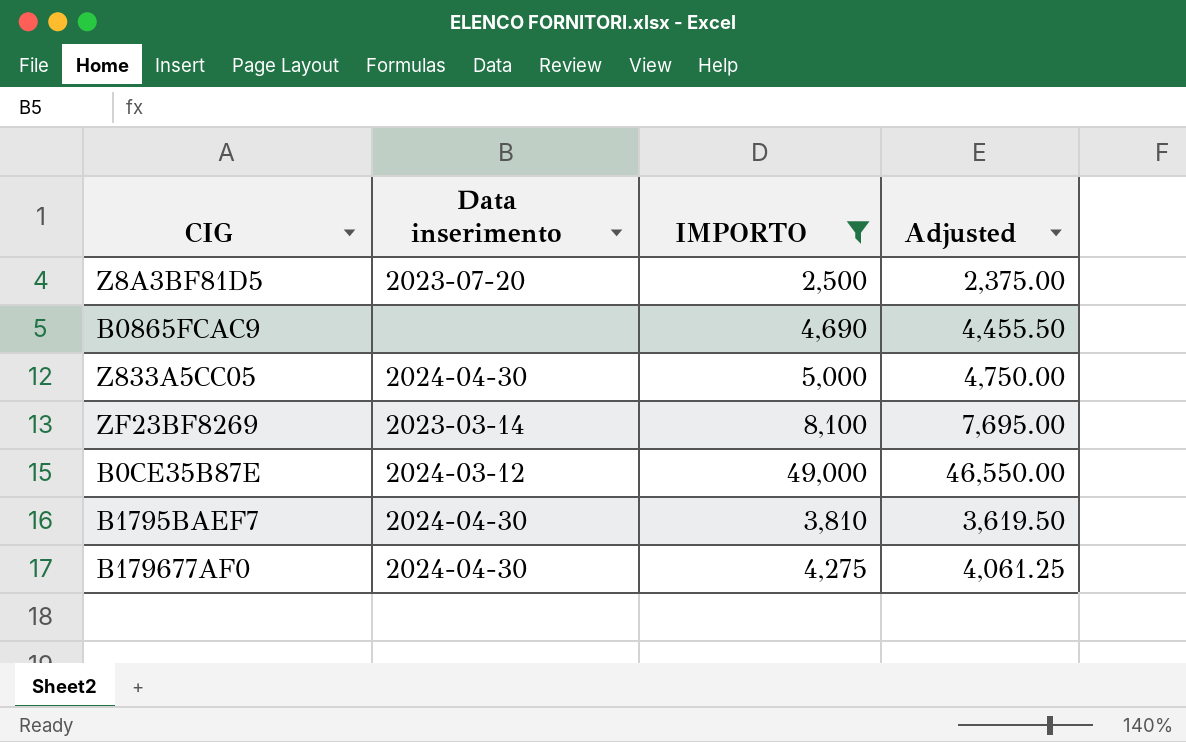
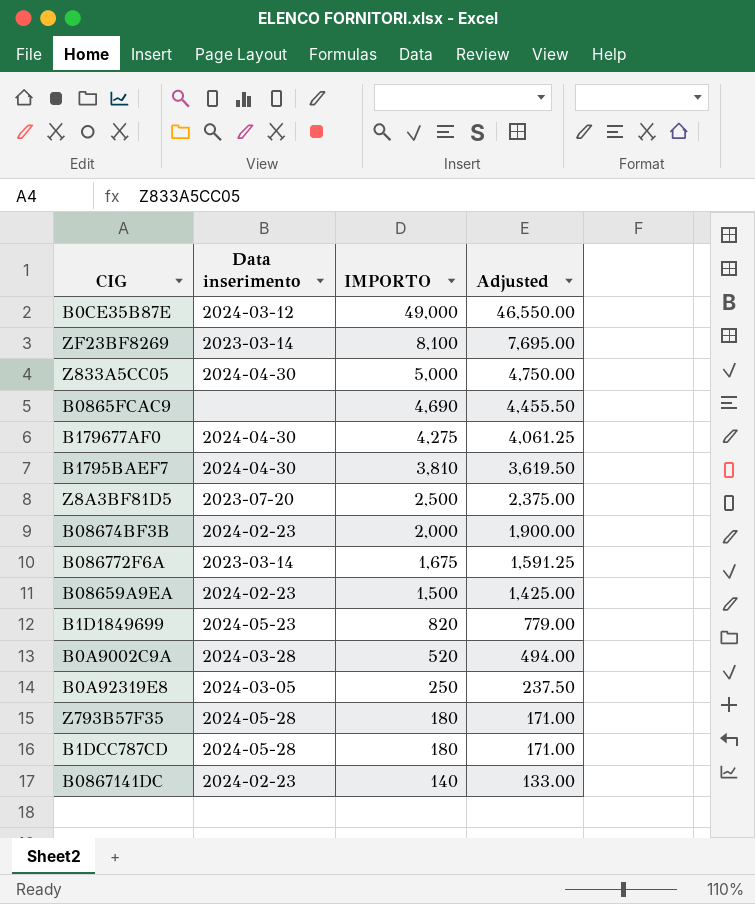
filter: IMPORTO >= 2,500 -> none
row order: none -> IMPORTO descending

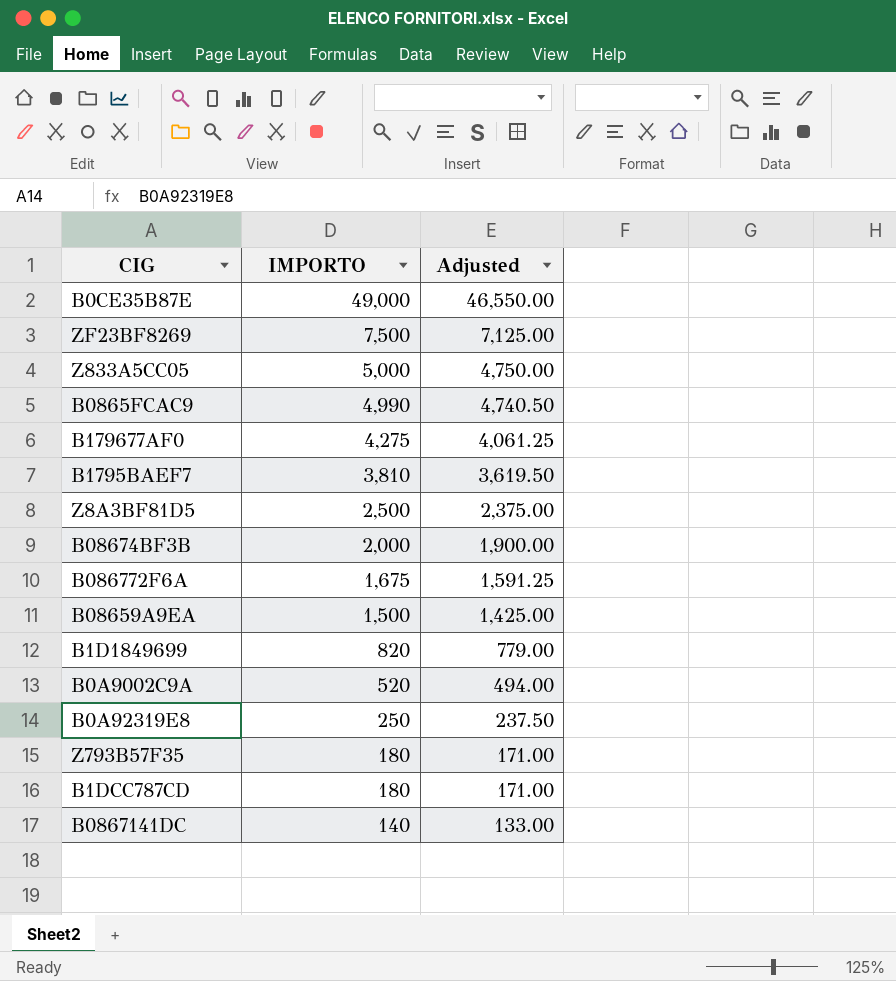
column Data inserimento | position: 2 -> none
ZF23BF8269 | IMPORTO: 8,100 -> 7,500
ZF23BF8269 | Adjusted: 7,695.00 -> 7,125.00
B0865FCAC9 | IMPORTO: 4,690 -> 4,990
B0865FCAC9 | Adjusted: 4,455.50 -> 4,740.50

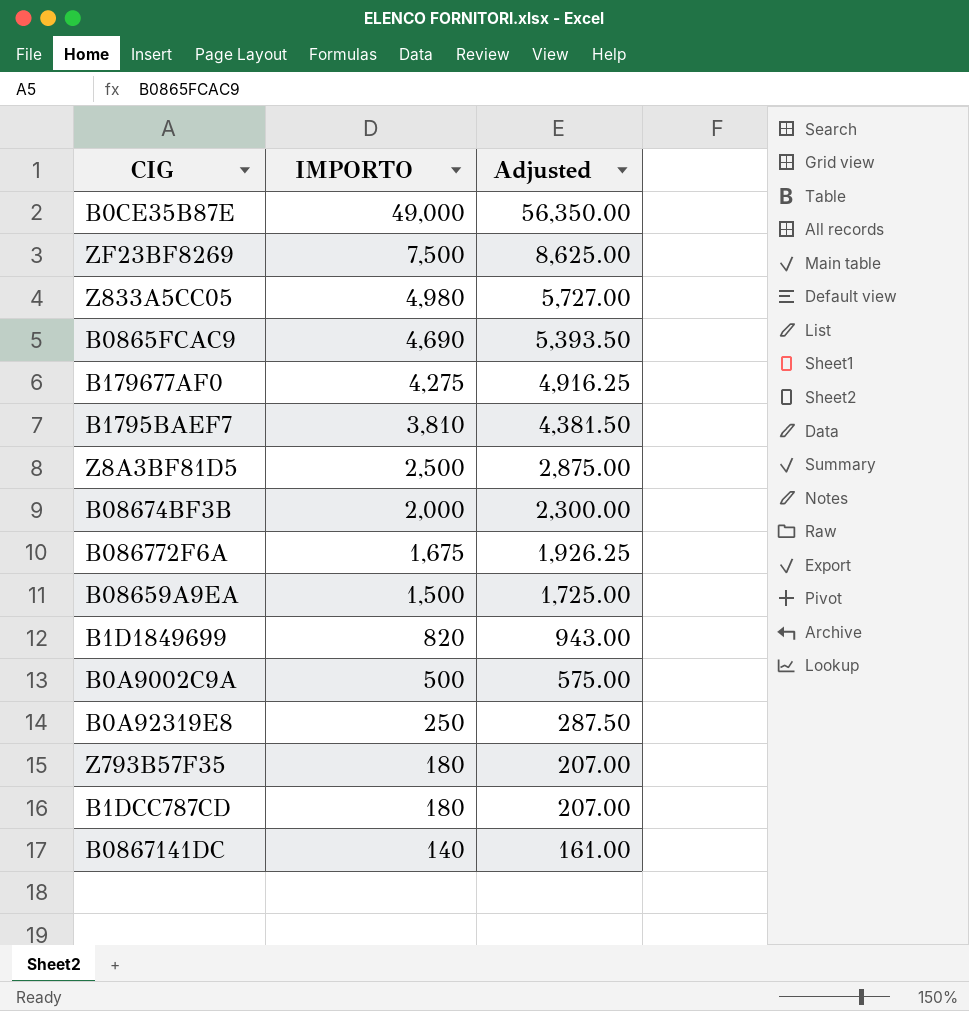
column Adjusted | formula: [IMPORTO] * 0.95 -> [IMPORTO] * 1.15
Z833A5CC05 | IMPORTO: 5,000 -> 4,980
B0865FCAC9 | IMPORTO: 4,990 -> 4,690
B0A9002C9A | IMPORTO: 520 -> 500

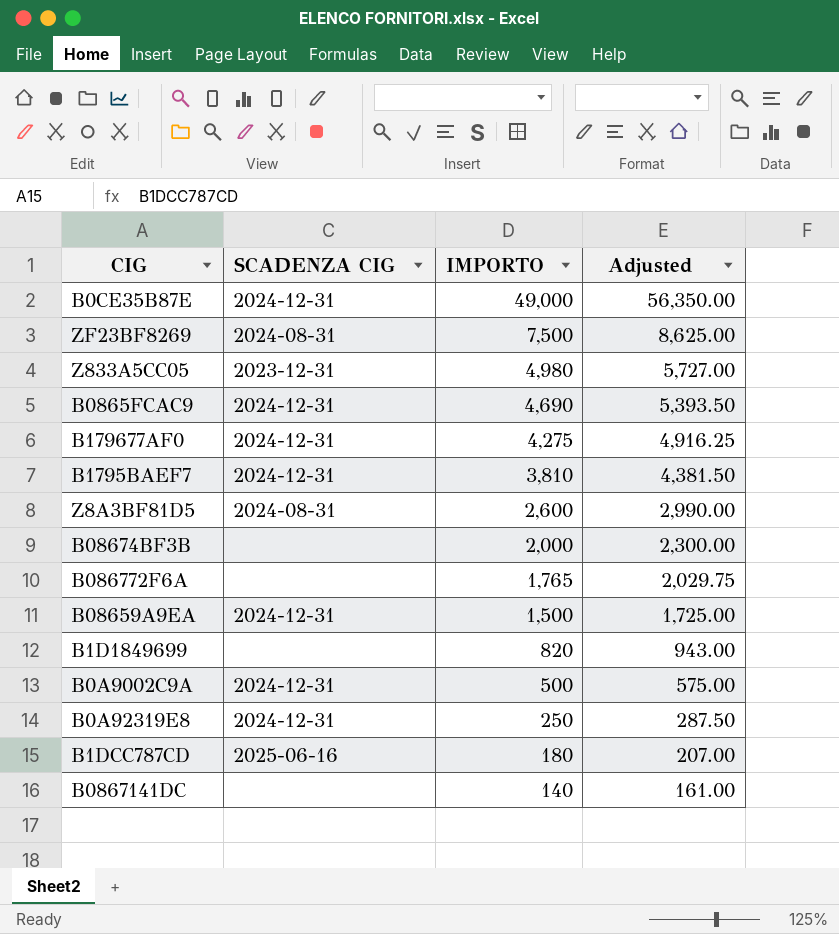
column SCADENZA CIG | position: none -> 2
row Z793B57F35: 180 | 207.00 -> none
Z8A3BF81D5 | IMPORTO: 2,500 -> 2,600
Z8A3BF81D5 | Adjusted: 2,875.00 -> 2,990.00
B086772F6A | IMPORTO: 1,675 -> 1,765
B086772F6A | Adjusted: 1,926.25 -> 2,029.75

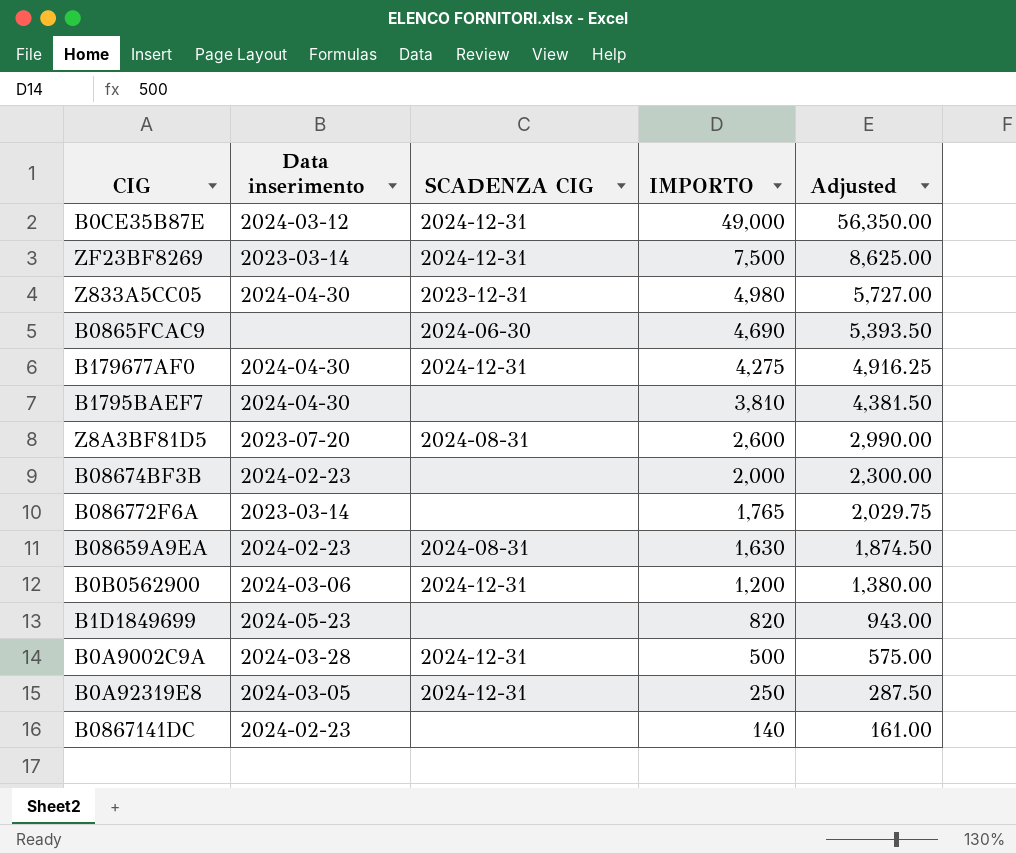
column Data inserimento | position: none -> 2
row B1DCC787CD: 2025-06-16 | 180 | 207.00 -> none
ZF23BF8269 | SCADENZA CIG: 2024-08-31 -> 2024-12-31
B0865FCAC9 | SCADENZA CIG: 2024-12-31 -> 2024-06-30
B1795BAEF7 | SCADENZA CIG: 2024-12-31 -> none
B08659A9EA | SCADENZA CIG: 2024-12-31 -> 2024-08-31
B08659A9EA | IMPORTO: 1,500 -> 1,630
B08659A9EA | Adjusted: 1,725.00 -> 1,874.50
row B0B0562900: none -> 2024-03-06 | 2024-12-31 | 1,200 | 1,380.00

